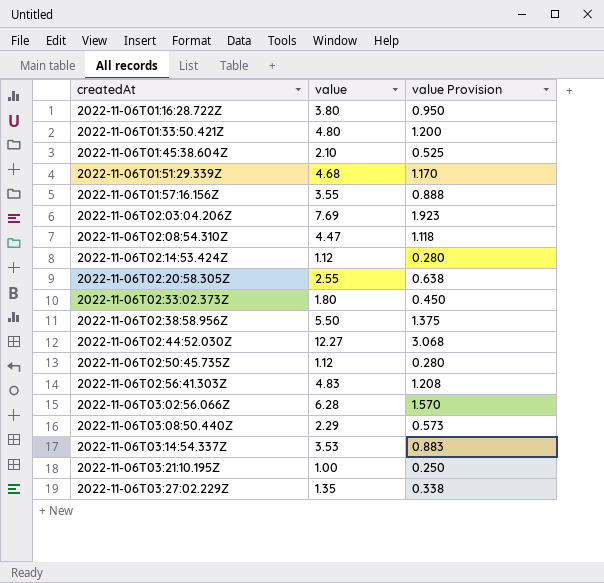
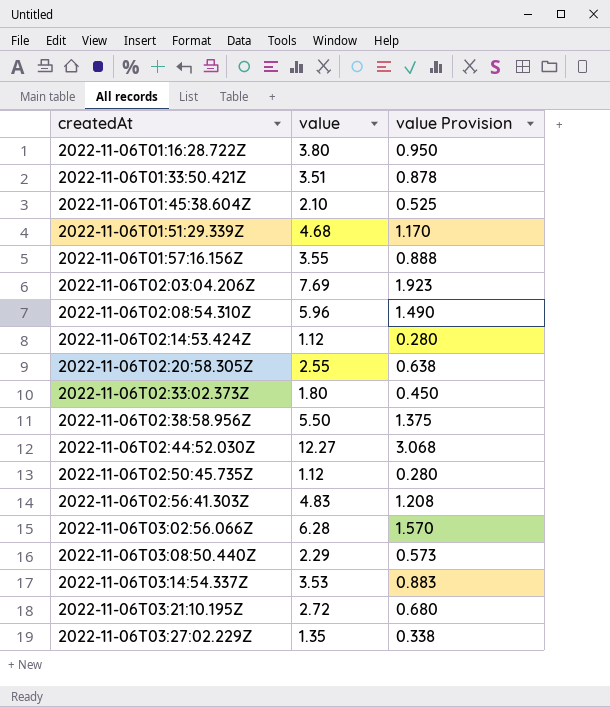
2022-11-06T01:33:50.421Z | value: 4.80 -> 3.51
2022-11-06T01:33:50.421Z | value Provision: 1.200 -> 0.878
2022-11-06T02:08:54.310Z | value: 4.47 -> 5.96
2022-11-06T02:08:54.310Z | value Provision: 1.118 -> 1.490
2022-11-06T03:21:10.195Z | value: 1.00 -> 2.72
2022-11-06T03:21:10.195Z | value Provision: 0.250 -> 0.680

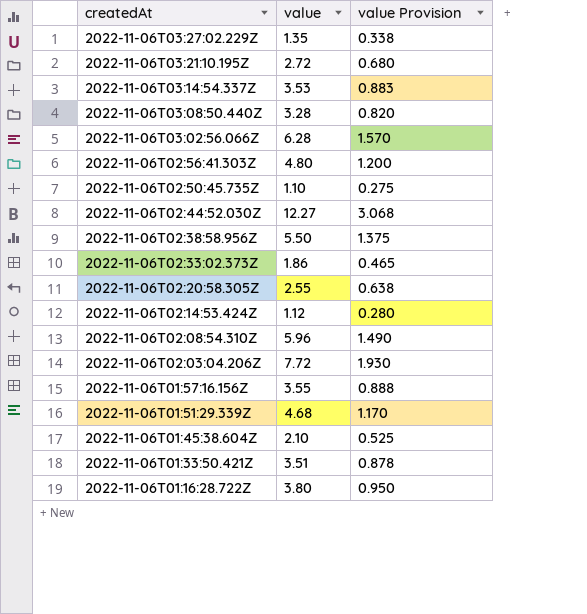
row order: createdAt ascending -> createdAt descending
2022-11-06T03:08:50.440Z | value: 2.29 -> 3.28
2022-11-06T03:08:50.440Z | value Provision: 0.573 -> 0.820
2022-11-06T02:56:41.303Z | value: 4.83 -> 4.80
2022-11-06T02:56:41.303Z | value Provision: 1.208 -> 1.200
2022-11-06T02:50:45.735Z | value: 1.12 -> 1.10
2022-11-06T02:50:45.735Z | value Provision: 0.280 -> 0.275
2022-11-06T02:33:02.373Z | value: 1.80 -> 1.86
2022-11-06T02:33:02.373Z | value Provision: 0.450 -> 0.465
2022-11-06T02:03:04.206Z | value: 7.69 -> 7.72
2022-11-06T02:03:04.206Z | value Provision: 1.923 -> 1.930

